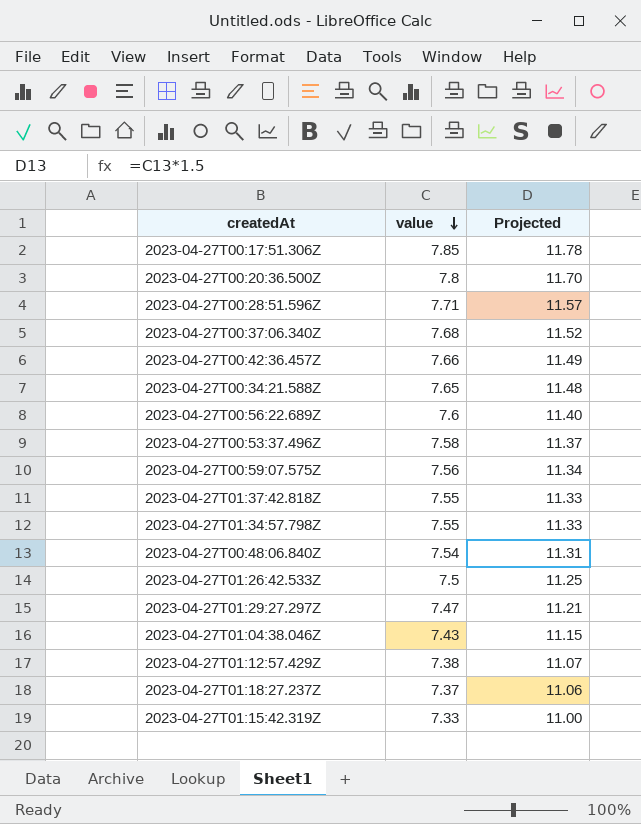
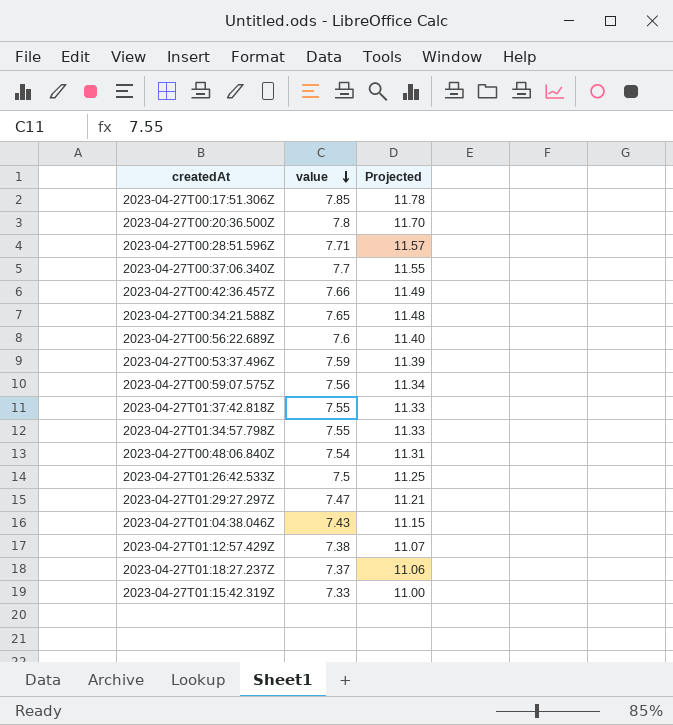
2023-04-27T00:37:06.340Z | value: 7.68 -> 7.7
2023-04-27T00:37:06.340Z | Projected: 11.52 -> 11.55
2023-04-27T00:53:37.496Z | value: 7.58 -> 7.59
2023-04-27T00:53:37.496Z | Projected: 11.37 -> 11.39

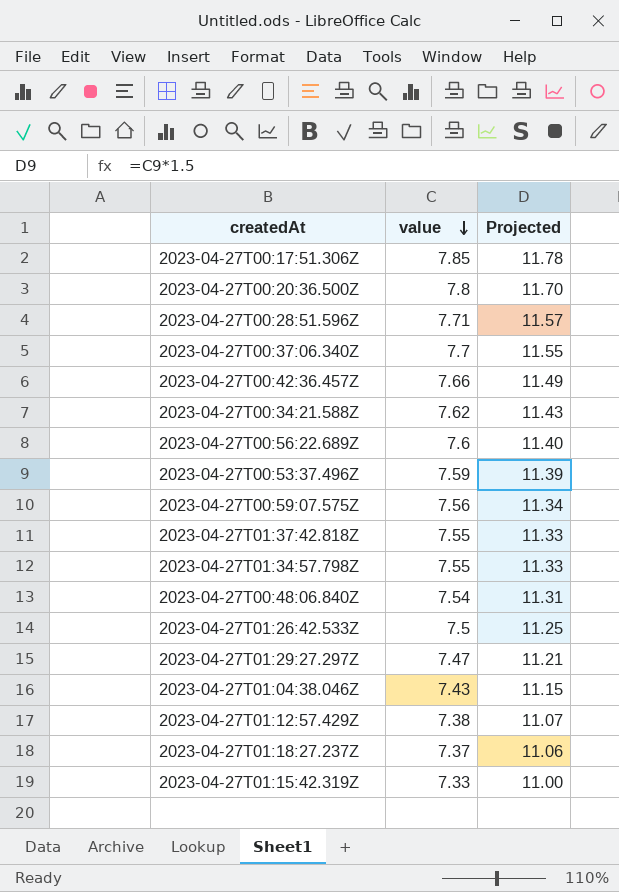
2023-04-27T00:34:21.588Z | value: 7.65 -> 7.62
2023-04-27T00:34:21.588Z | Projected: 11.48 -> 11.43

